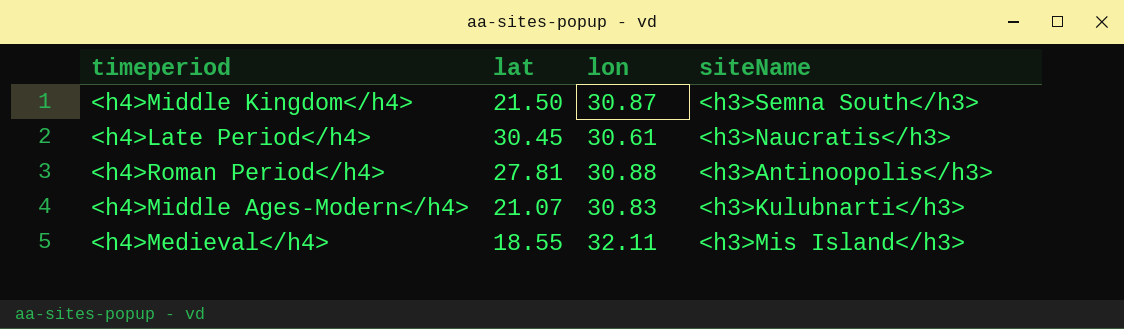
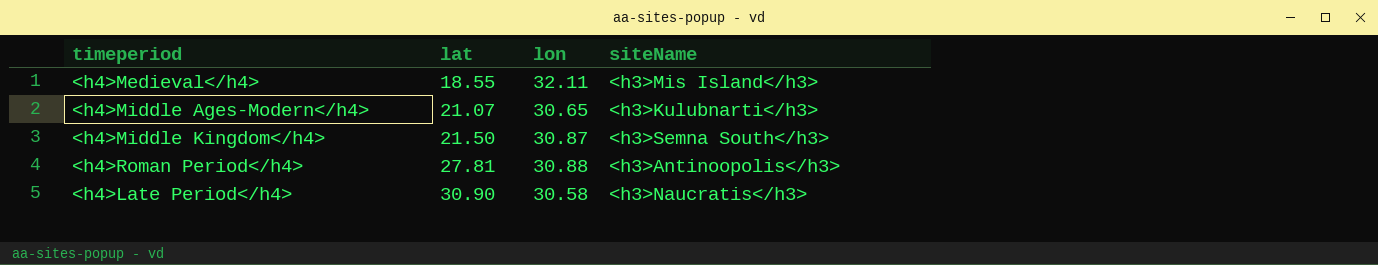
row order: none -> lat ascending
<h4>Middle Ages-Modern</h4> | lon: 30.83 -> 30.65
<h4>Late Period</h4> | lat: 30.45 -> 30.90
<h4>Late Period</h4> | lon: 30.61 -> 30.58

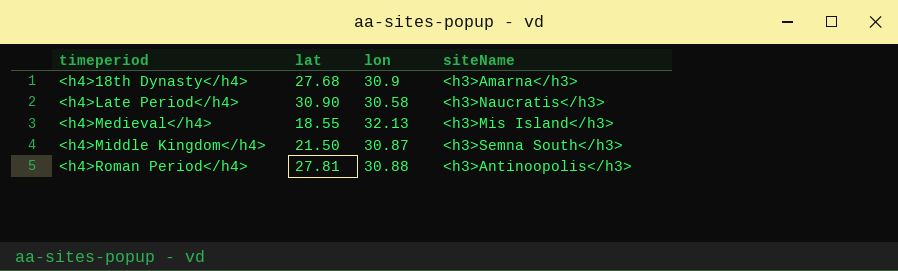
row order: lat ascending -> timeperiod ascending
row <h4>Middle Ages-Modern</h4>: 21.07 | 30.65 | <h3>Kulubnarti</h3> -> none
row <h4>18th Dynasty</h4>: none -> 27.68 | 30.9 | <h3>Amarna</h3>
<h4>Medieval</h4> | lon: 32.11 -> 32.13

